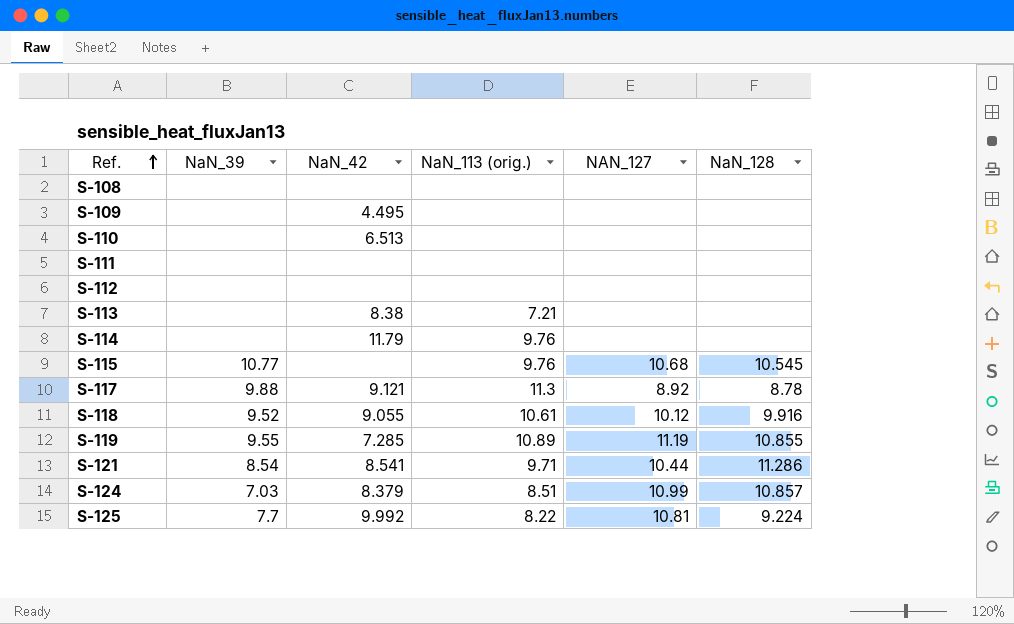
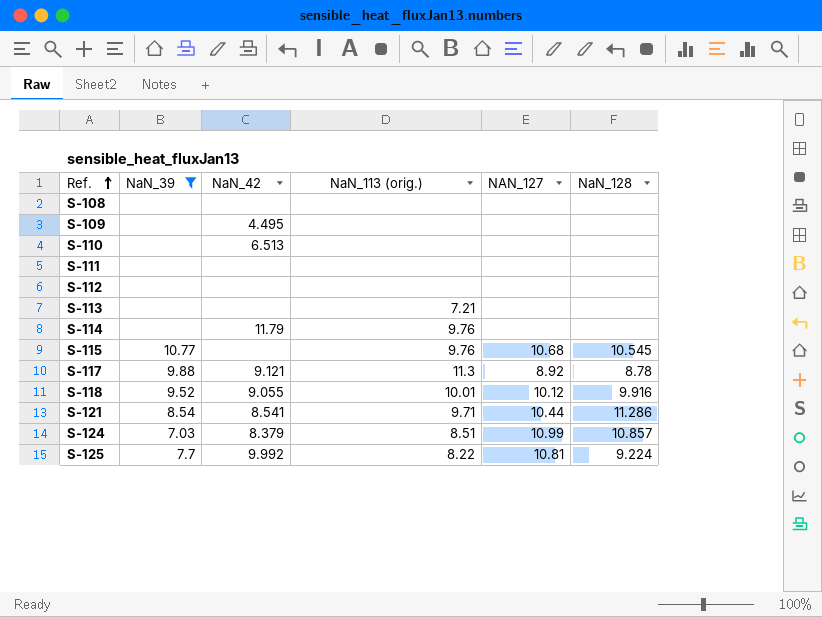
filter: none -> NaN_39 != 9.55
S-113 | NaN_42: 8.38 -> none
S-118 | NaN_113 (orig.): 10.61 -> 10.01

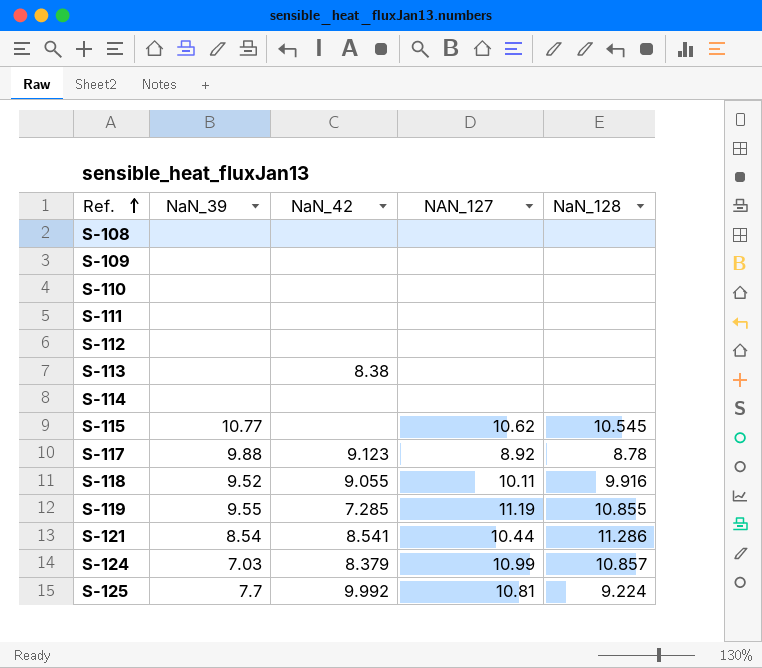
filter: NaN_39 != 9.55 -> none
column NaN_113 (orig.) | position: 4 -> none
S-109 | NaN_42: 4.495 -> none
S-110 | NaN_42: 6.513 -> none
S-113 | NaN_42: none -> 8.38
S-114 | NaN_42: 11.79 -> none
S-115 | NAN_127: 10.68 -> 10.62
S-117 | NaN_42: 9.121 -> 9.123
S-118 | NAN_127: 10.12 -> 10.11

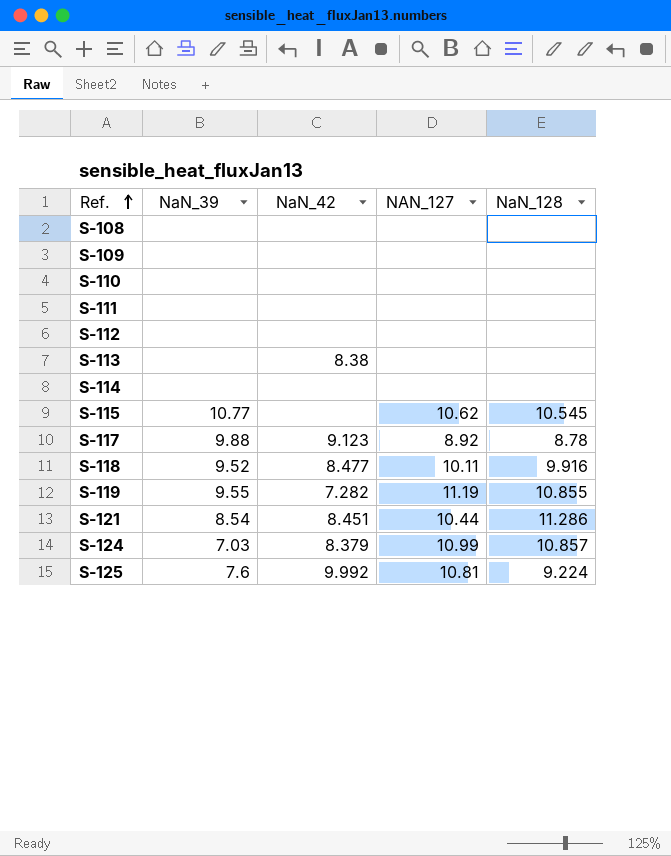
S-118 | NaN_42: 9.055 -> 8.477
S-119 | NaN_42: 7.285 -> 7.282
S-121 | NaN_42: 8.541 -> 8.451
S-125 | NaN_39: 7.7 -> 7.6

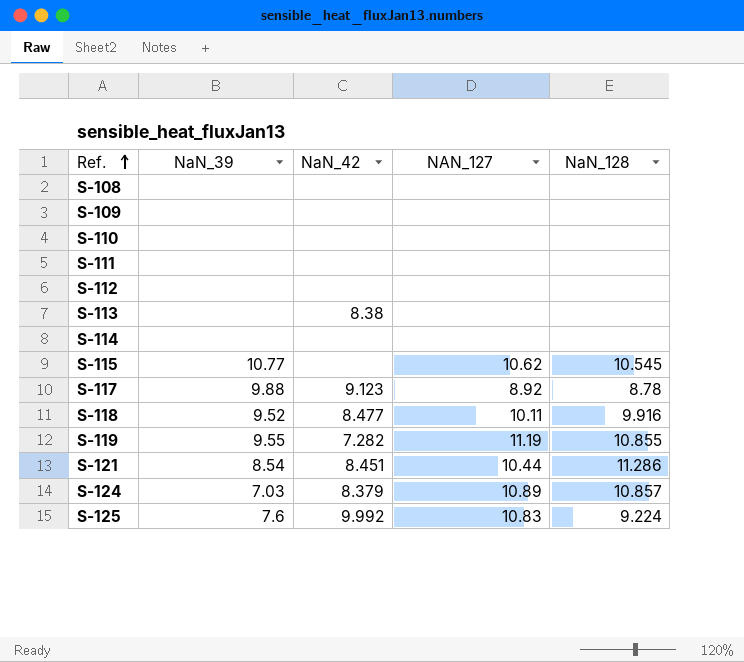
S-124 | NAN_127: 10.99 -> 10.89
S-125 | NAN_127: 10.81 -> 10.83

